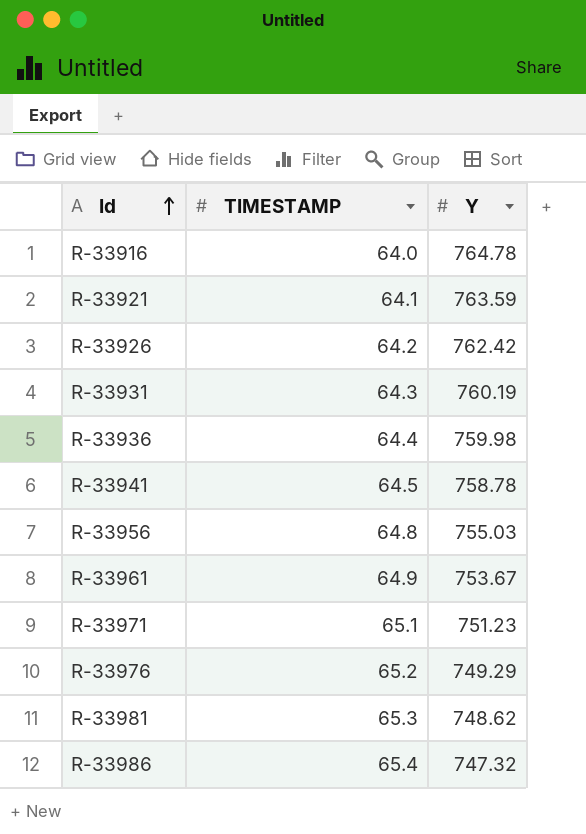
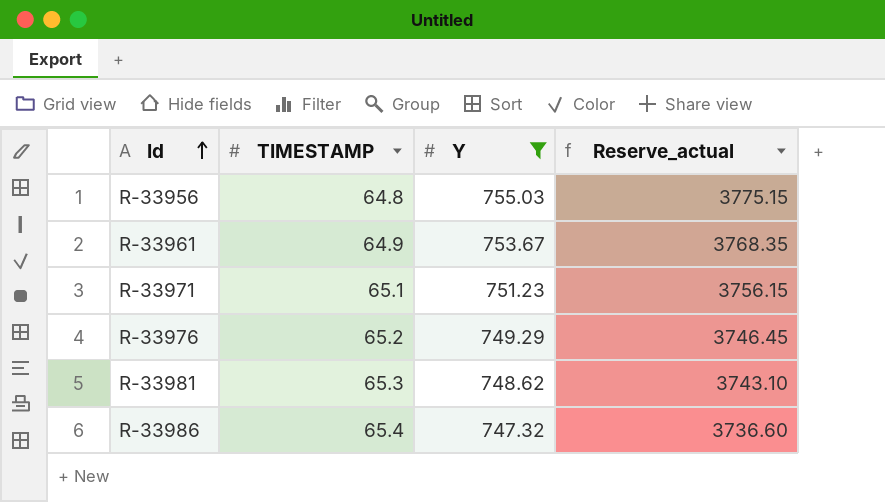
filter: none -> Y <= 755.03
column Reserve_actual | formula: none -> [Y] * 5

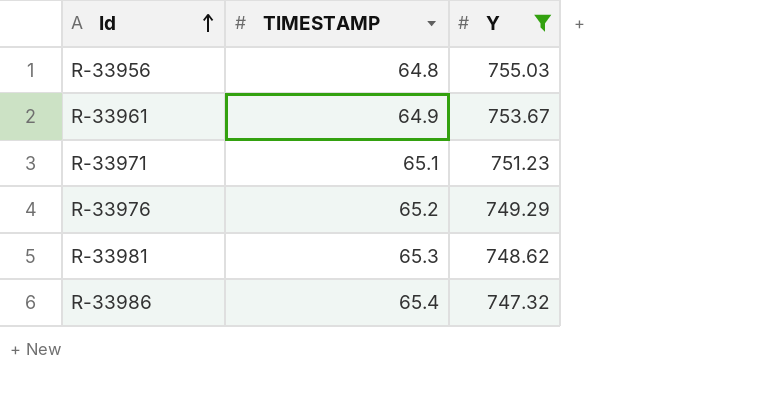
column Reserve_actual | formula: [Y] * 5 -> none

